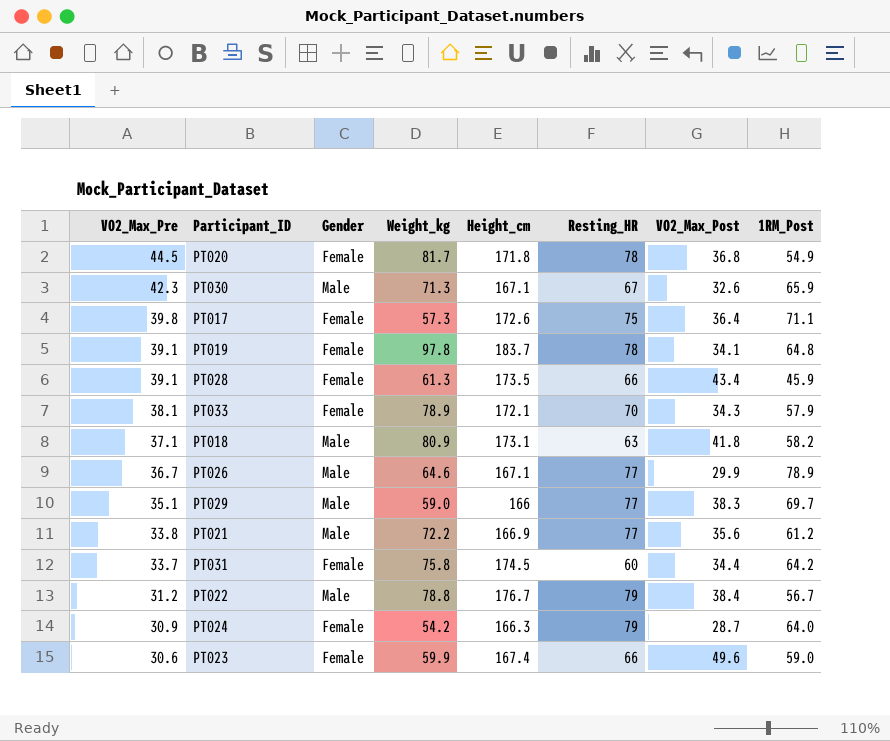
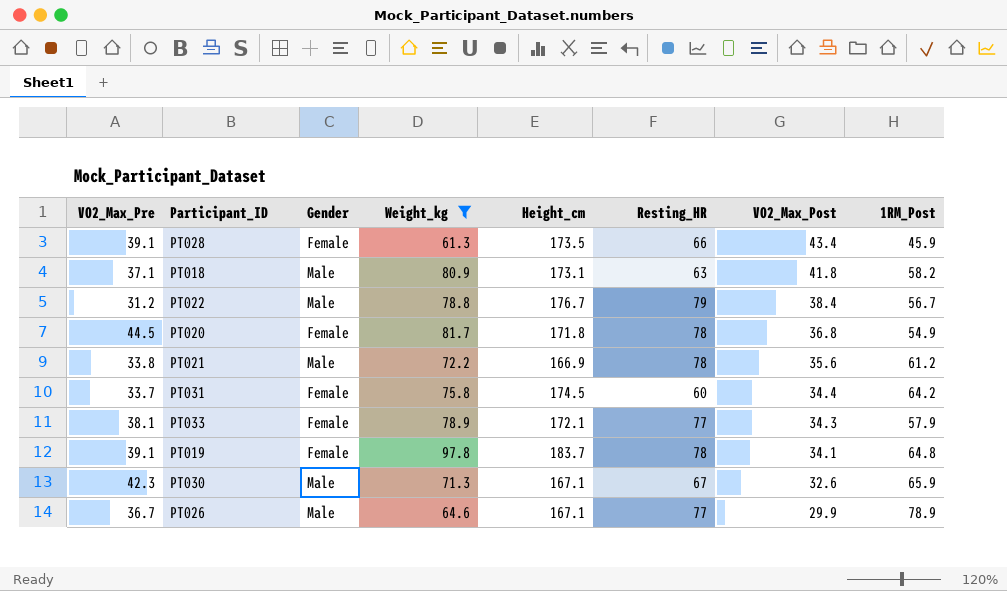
filter: none -> Weight_kg >= 61.3
row order: VO2_Max_Pre descending -> VO2_Max_Post descending
PT021 | Resting_HR: 77 -> 78
PT033 | Resting_HR: 70 -> 77

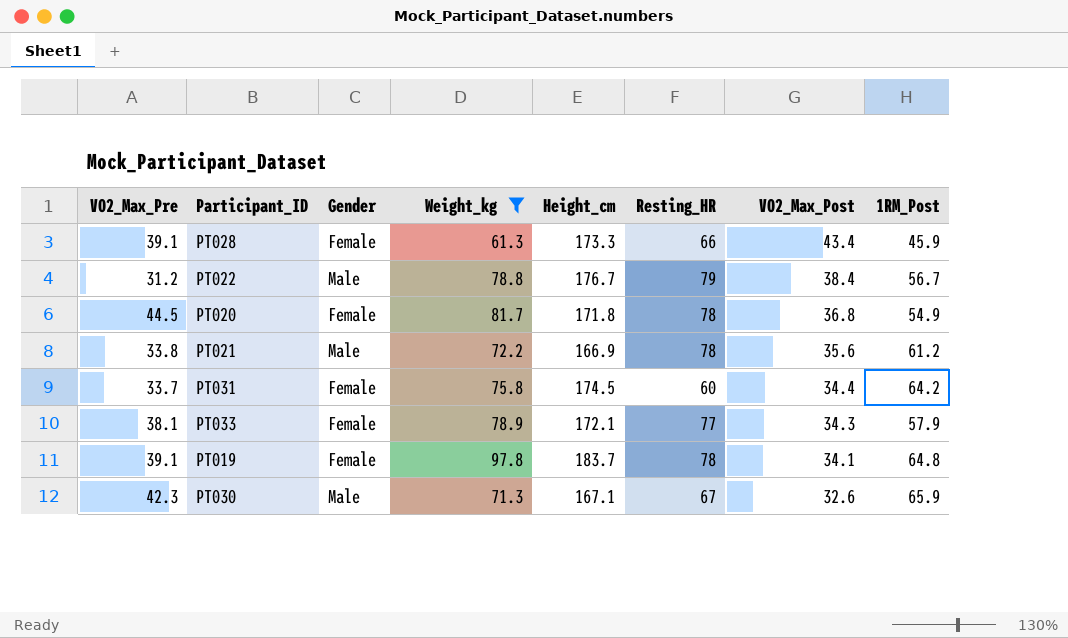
row PT018: 37.1 | Male | 80.9 | 173.1 | 63 | 41.8 | 58.2 -> none
row PT026: 36.7 | Male | 64.6 | 167.1 | 77 | 29.9 | 78.9 -> none
PT028 | Height_cm: 173.5 -> 173.3

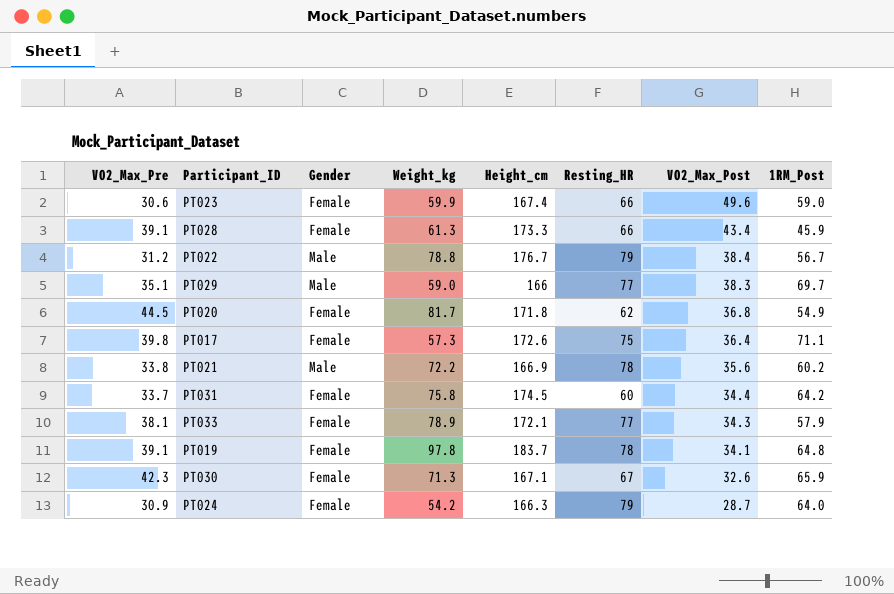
filter: Weight_kg >= 61.3 -> none
PT020 | Resting_HR: 78 -> 62
PT021 | 1RM_Post: 61.2 -> 60.2
PT030 | Gender: Male -> Female

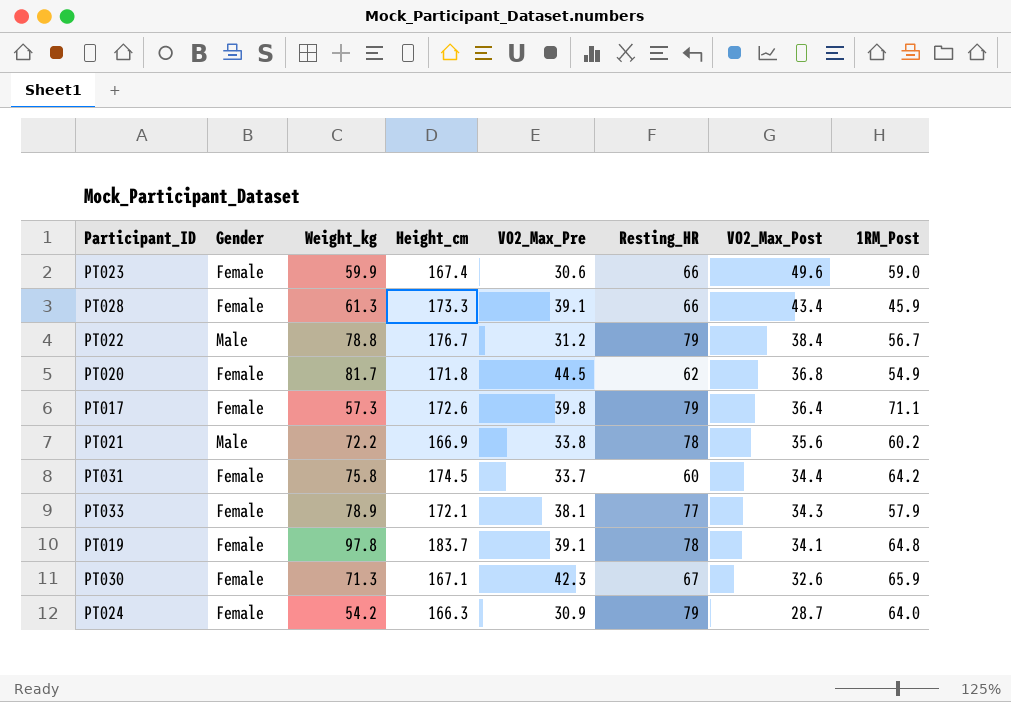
column VO2_Max_Pre | position: 1 -> 5
row PT029: 35.1 | Male | 59.0 | 166 | 77 | 38.3 | 69.7 -> none
PT017 | Resting_HR: 75 -> 79

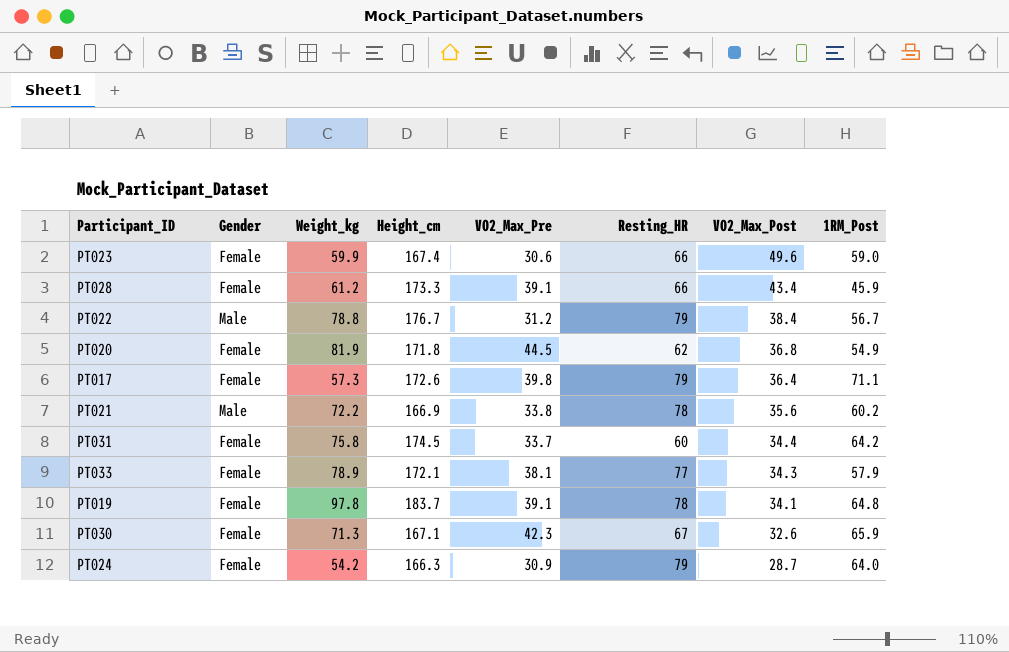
PT028 | Weight_kg: 61.3 -> 61.2
PT020 | Weight_kg: 81.7 -> 81.9

